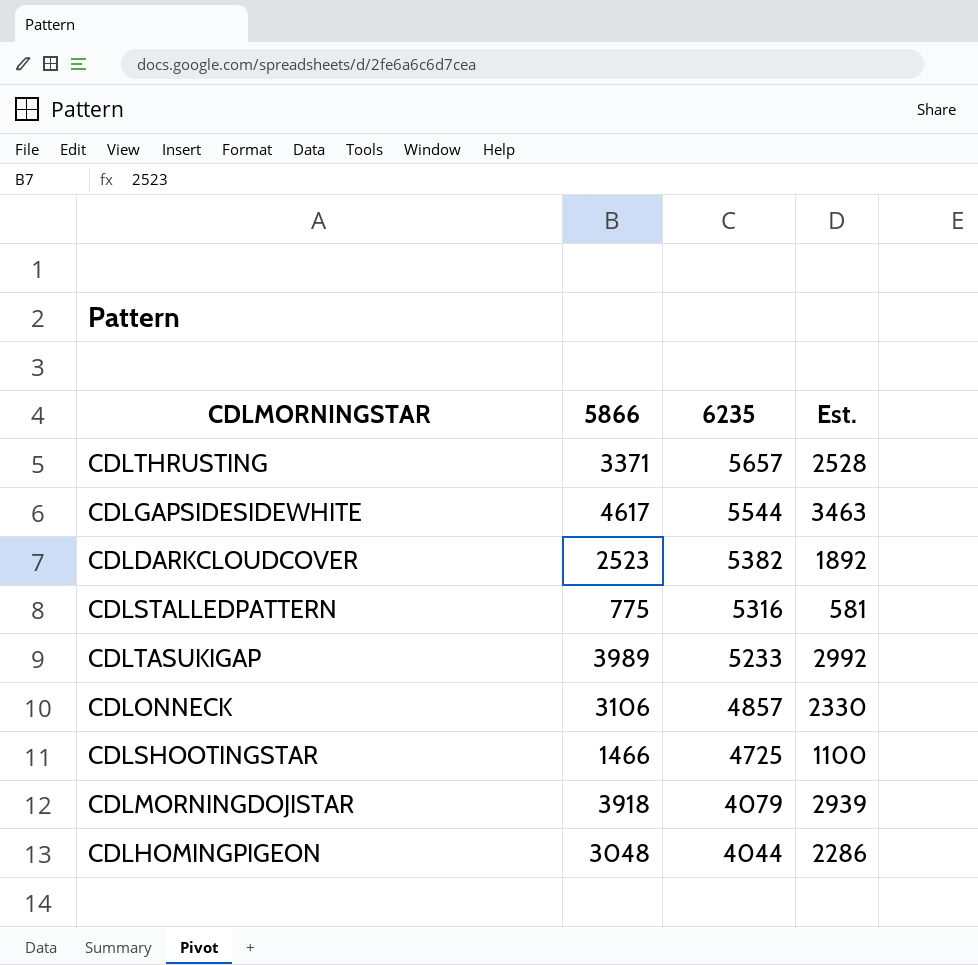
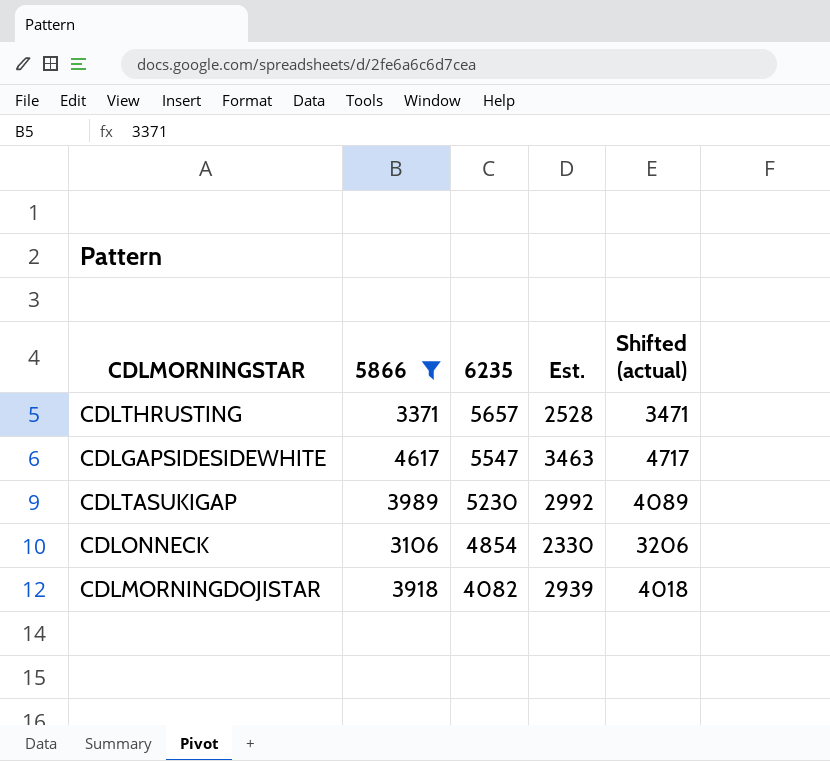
filter: none -> 5866 >= 3106
column Shifted (actual) | formula: none -> [5866] + 100
CDLGAPSIDESIDEWHITE | 6235: 5544 -> 5547
CDLTASUKIGAP | 6235: 5233 -> 5230
CDLONNECK | 6235: 4857 -> 4854
CDLMORNINGDOJISTAR | 6235: 4079 -> 4082

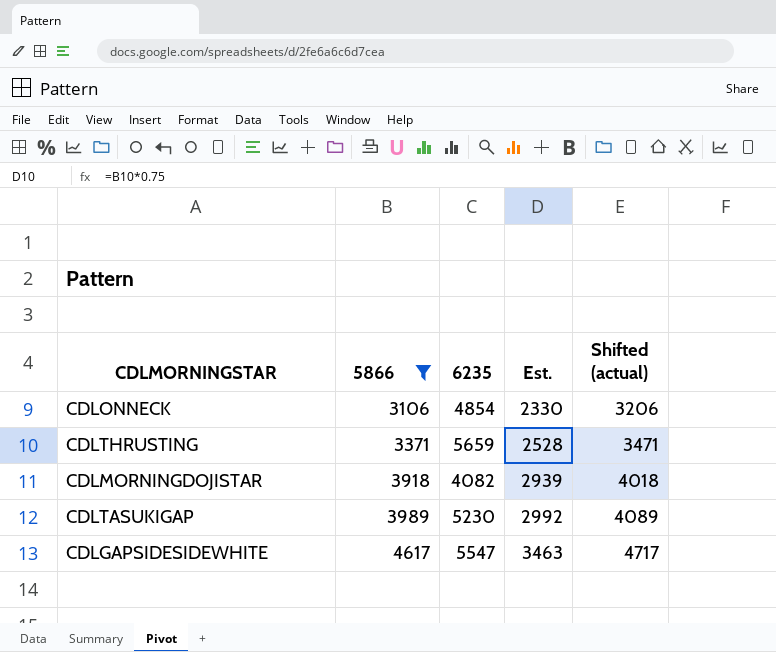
row order: 6235 descending -> 5866 ascending
CDLTHRUSTING | 6235: 5657 -> 5659

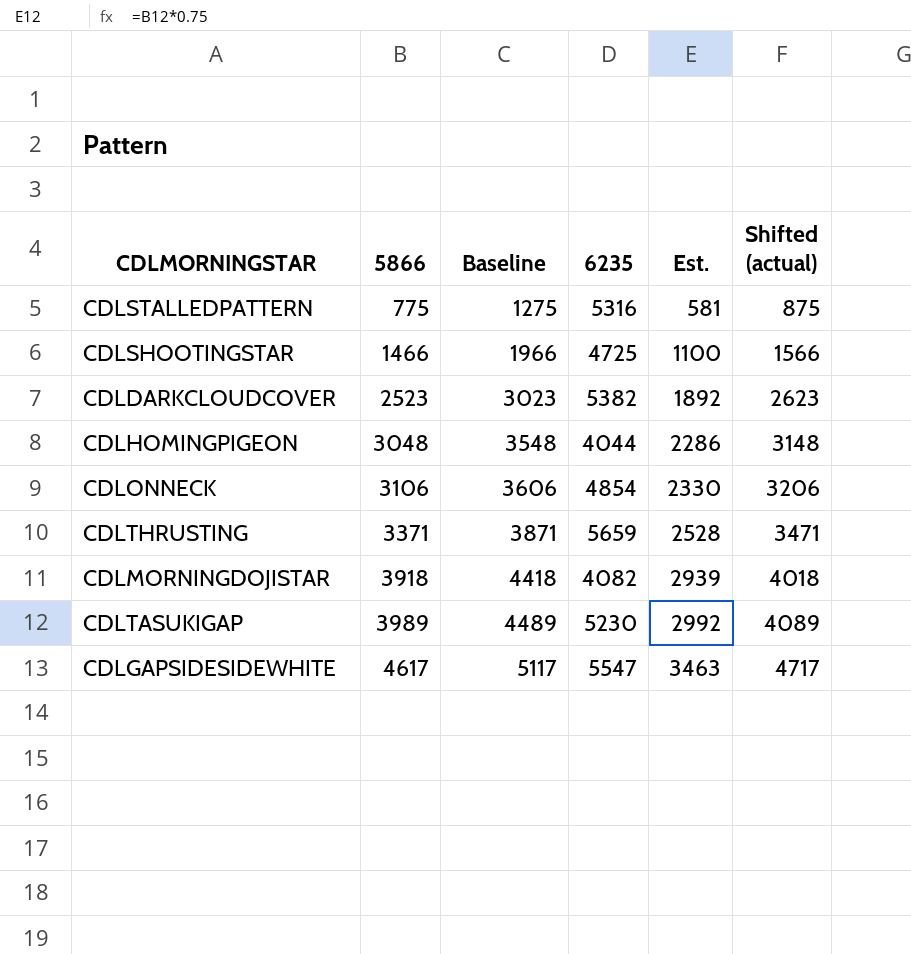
filter: 5866 >= 3106 -> none
column Baseline | formula: none -> [5866] + 500

